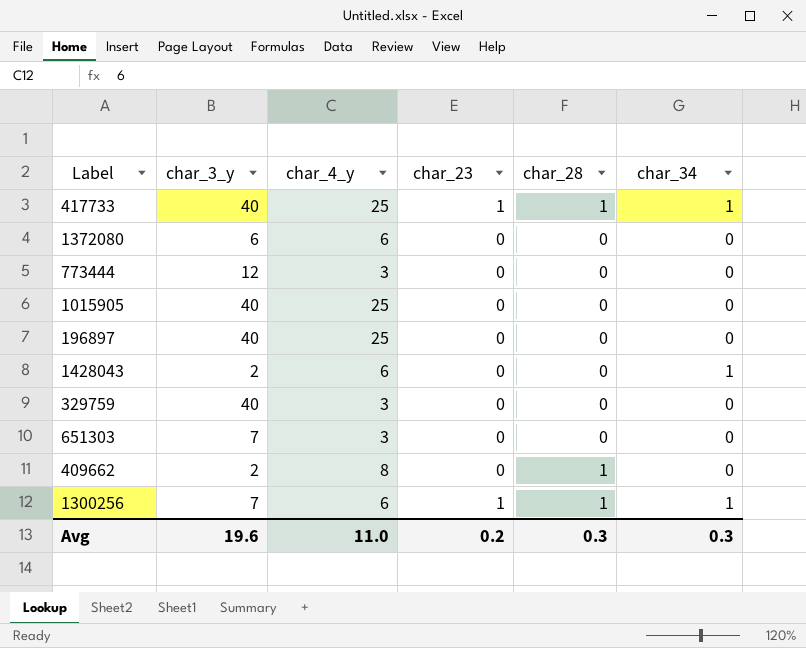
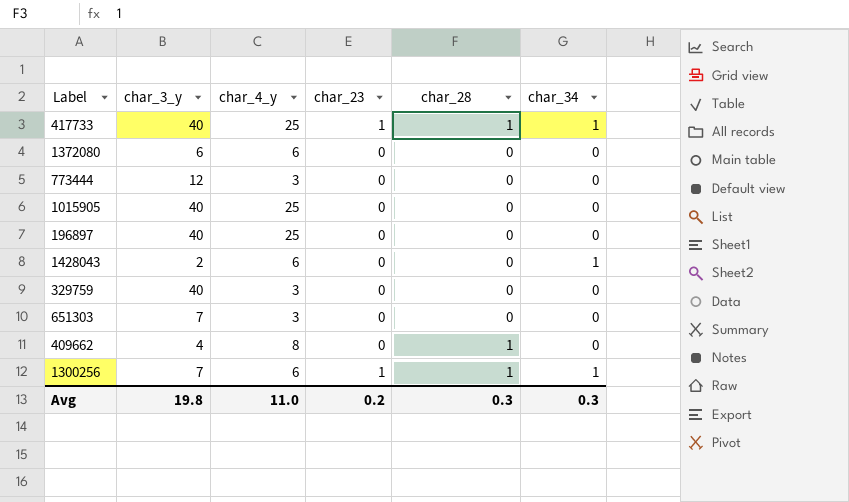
409662 | char_3_y: 2 -> 4
Avg | char_3_y: 19.6 -> 19.8

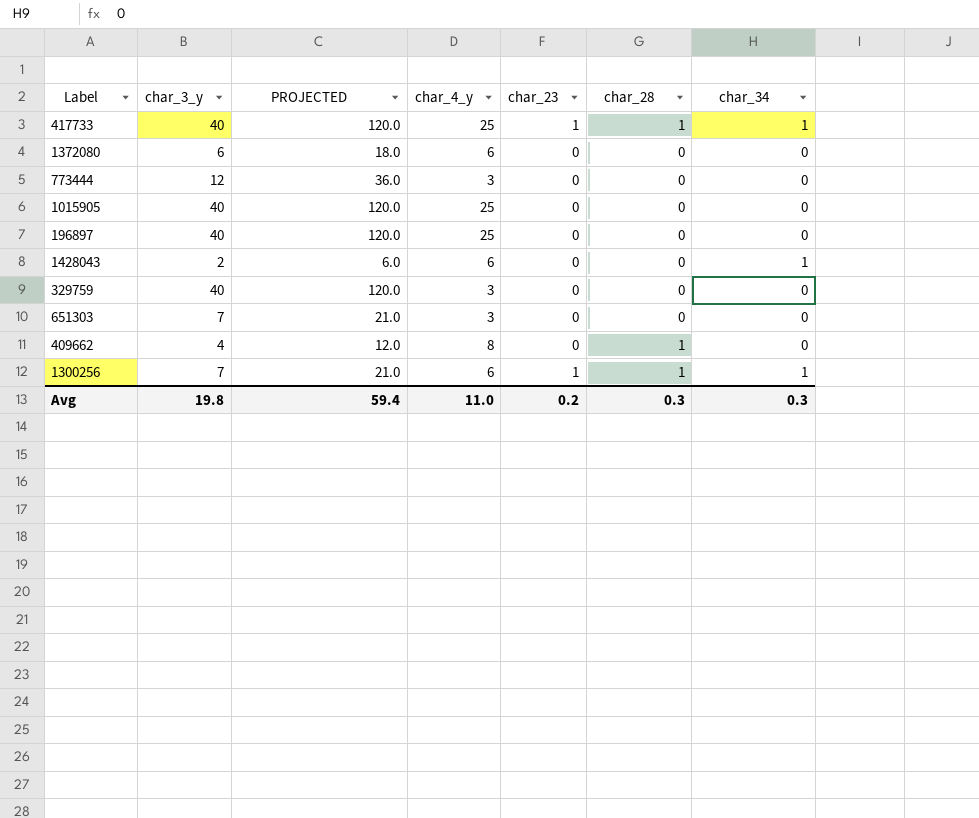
column PROJECTED | formula: none -> [char_3_y] * 3

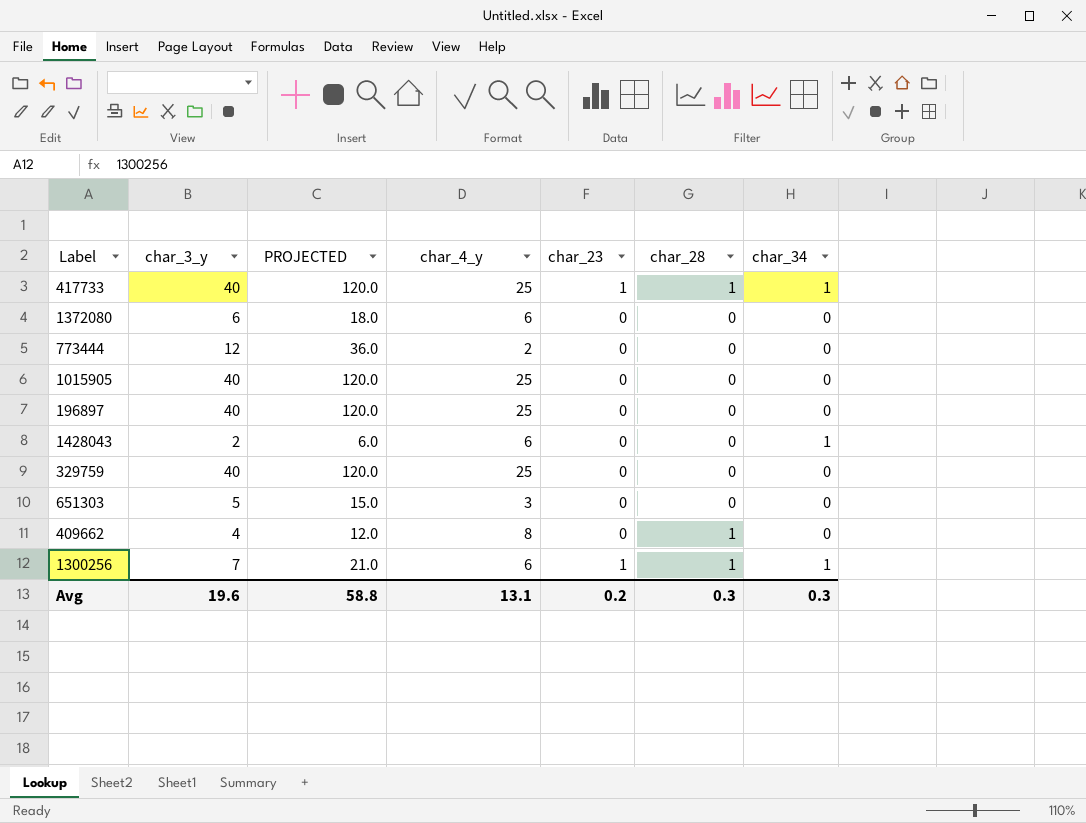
773444 | char_4_y: 3 -> 2
329759 | char_4_y: 3 -> 25
651303 | char_3_y: 7 -> 5
651303 | PROJECTED: 21.0 -> 15.0
Avg | char_3_y: 19.8 -> 19.6
Avg | PROJECTED: 59.4 -> 58.8
Avg | char_4_y: 11.0 -> 13.1

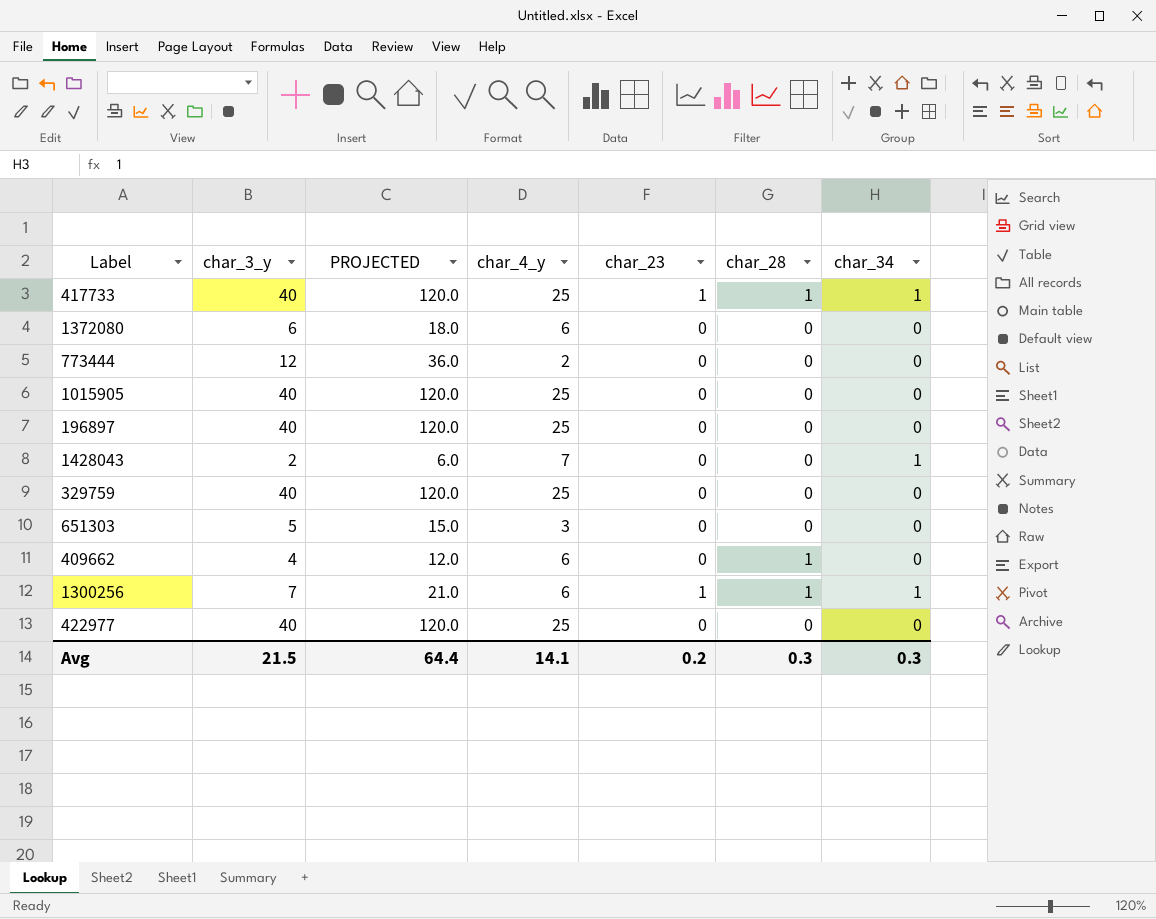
1428043 | char_4_y: 6 -> 7
409662 | char_4_y: 8 -> 6
row 422977: none -> 40 | 120.0 | 25 | 0 | 0 | 0
Avg | char_3_y: 19.6 -> 21.5
Avg | PROJECTED: 58.8 -> 64.4
Avg | char_4_y: 13.1 -> 14.1

